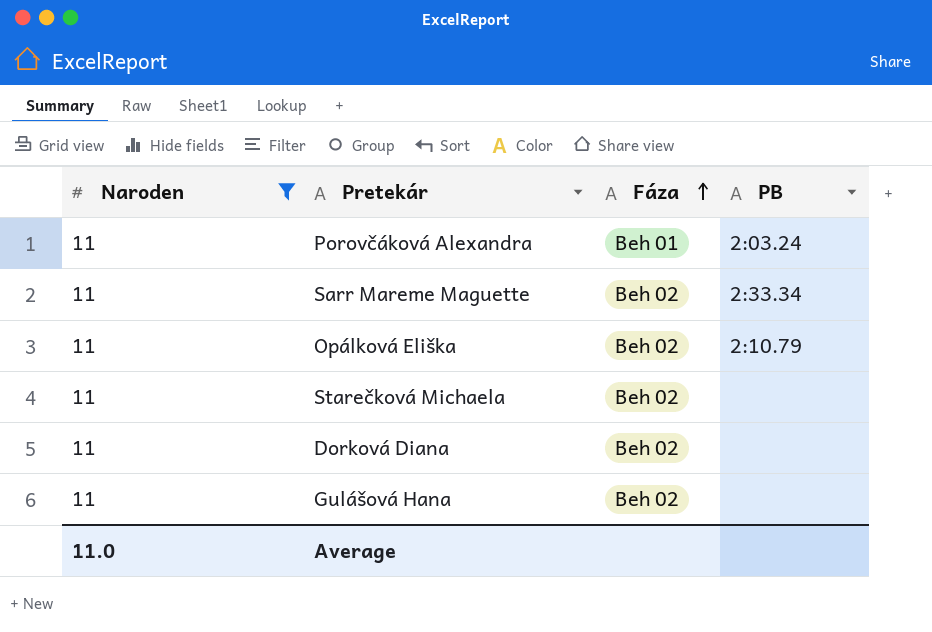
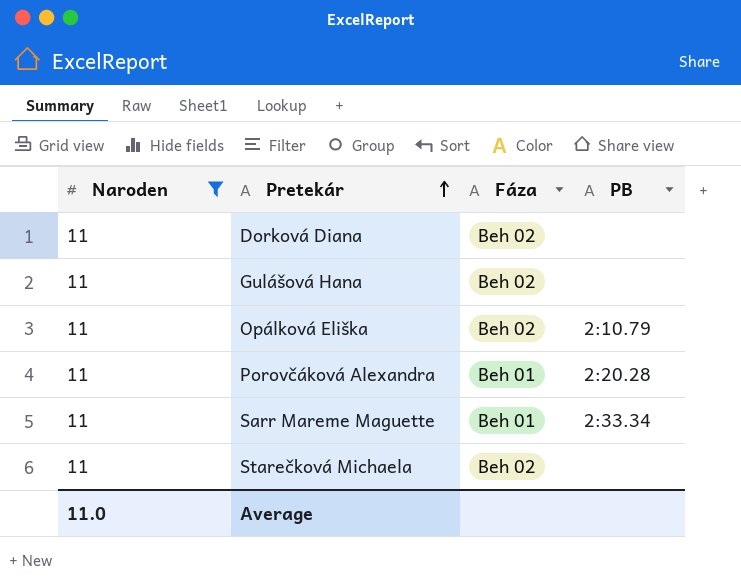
row order: Fáza ascending -> Pretekár ascending
Porovčáková Alexandra | PB: 2:03.24 -> 2:20.28
Sarr Mareme Maguette | Fáza: Beh 02 -> Beh 01

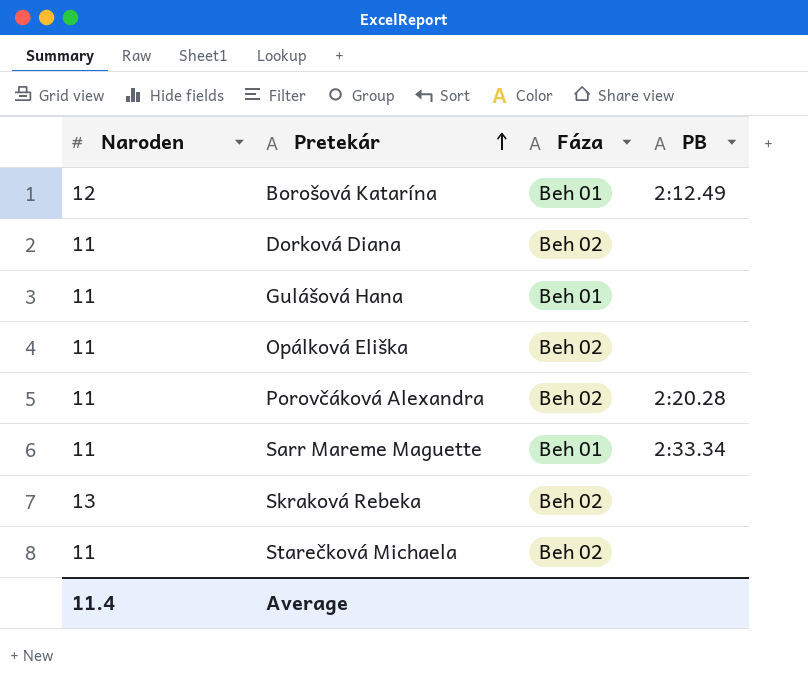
filter: Naroden = 11 -> none
Gulášová Hana | Fáza: Beh 02 -> Beh 01
Opálková Eliška | PB: 2:10.79 -> none
Porovčáková Alexandra | Fáza: Beh 01 -> Beh 02
Average | Naroden: 11.0 -> 11.4

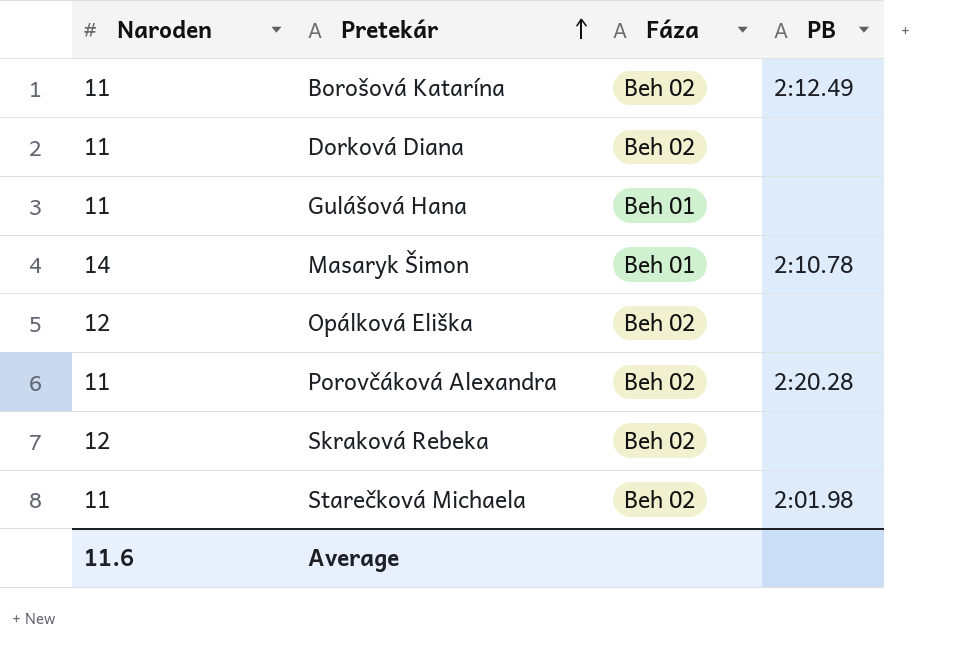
row Sarr Mareme Maguette: 11 | Beh 01 | 2:33.34 -> none
Borošová Katarína | Naroden: 12 -> 11
Borošová Katarína | Fáza: Beh 01 -> Beh 02
row Masaryk Šimon: none -> 14 | Beh 01 | 2:10.78
Opálková Eliška | Naroden: 11 -> 12
Skraková Rebeka | Naroden: 13 -> 12
Starečková Michaela | PB: none -> 2:01.98
Average | Naroden: 11.4 -> 11.6

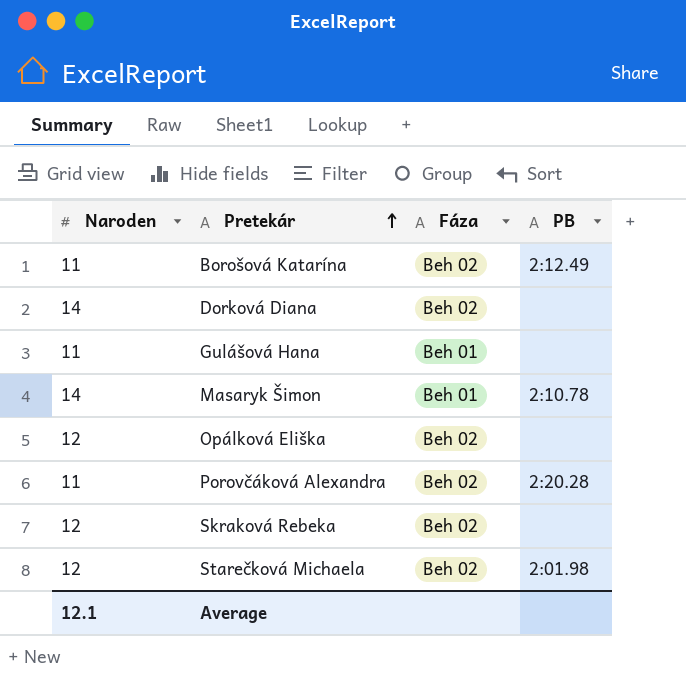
Dorková Diana | Naroden: 11 -> 14
Starečková Michaela | Naroden: 11 -> 12
Average | Naroden: 11.6 -> 12.1

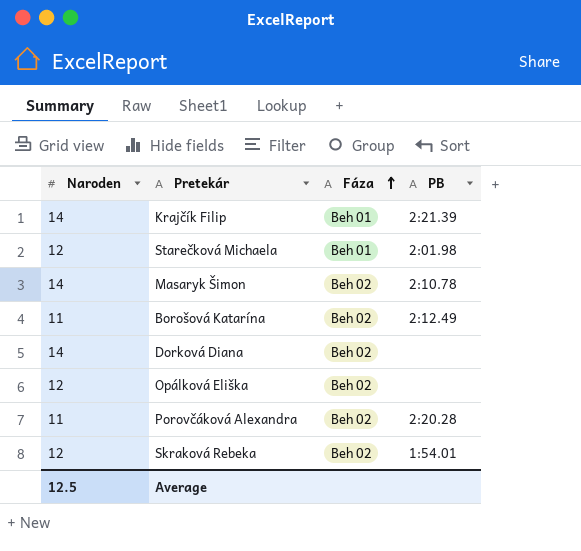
row order: Pretekár ascending -> Fáza ascending
row Gulášová Hana: 11 | Beh 01 | none -> none
row Krajčík Filip: none -> 14 | Beh 01 | 2:21.39
Starečková Michaela | Fáza: Beh 02 -> Beh 01
Masaryk Šimon | Fáza: Beh 01 -> Beh 02
Skraková Rebeka | PB: none -> 1:54.01
Average | Naroden: 12.1 -> 12.5

